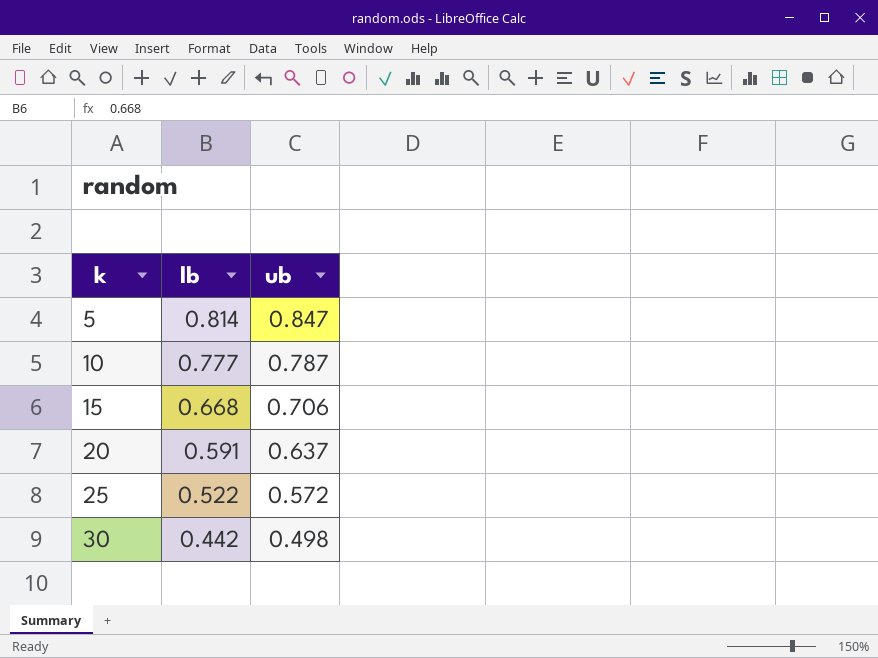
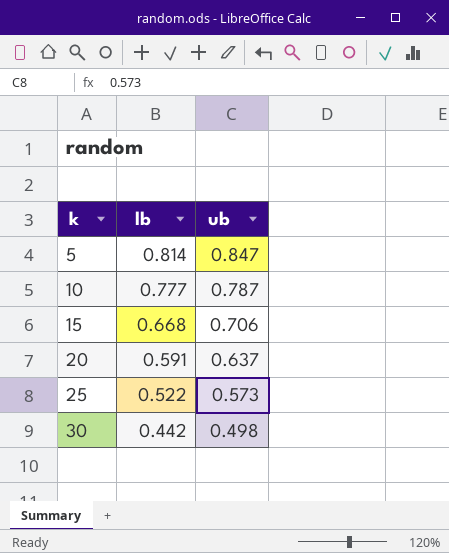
25 | ub: 0.572 -> 0.573

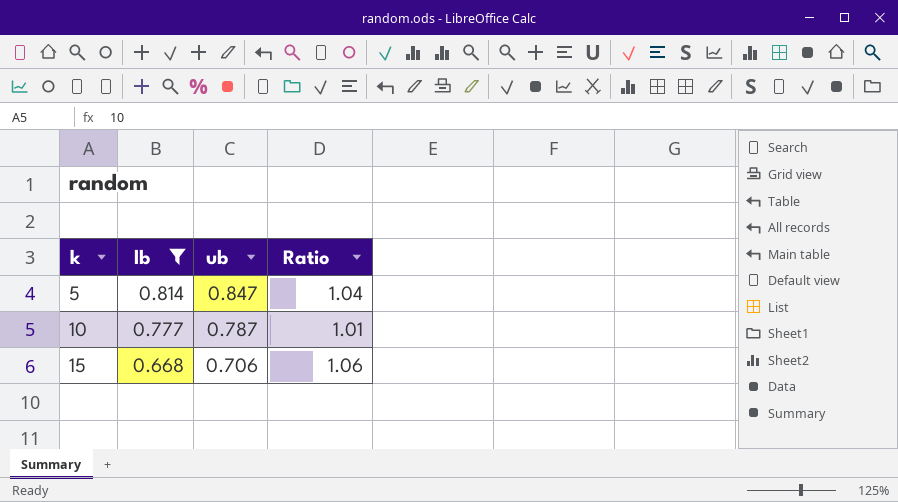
filter: none -> lb >= 0.668
column Ratio | formula: none -> [ub] / [lb]

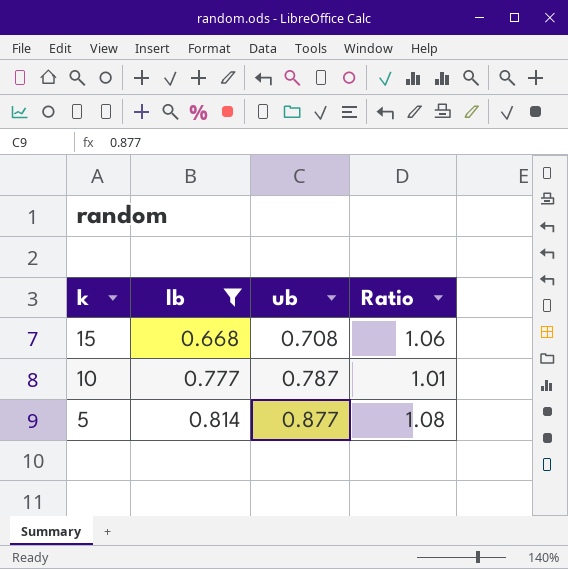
row order: k ascending -> k descending
15 | ub: 0.706 -> 0.708
5 | ub: 0.847 -> 0.877
5 | Ratio: 1.04 -> 1.08

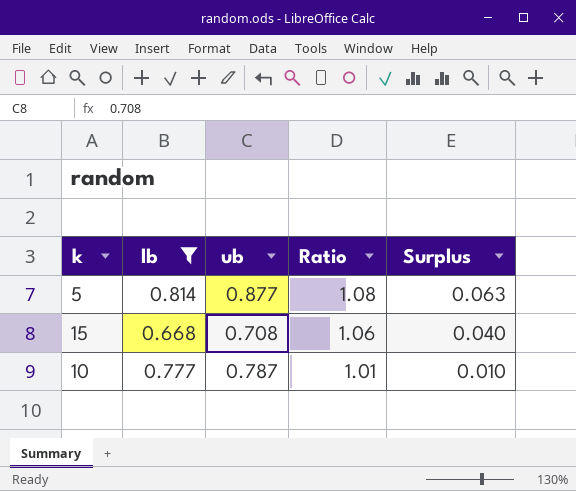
row order: k descending -> Ratio descending
column Surplus | formula: none -> [ub] - [lb]

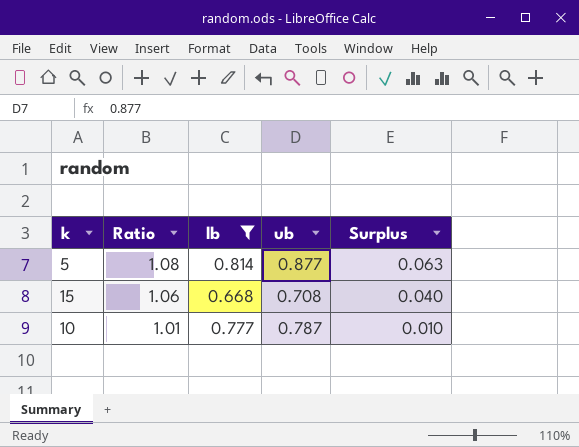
column Ratio | position: 4 -> 2

